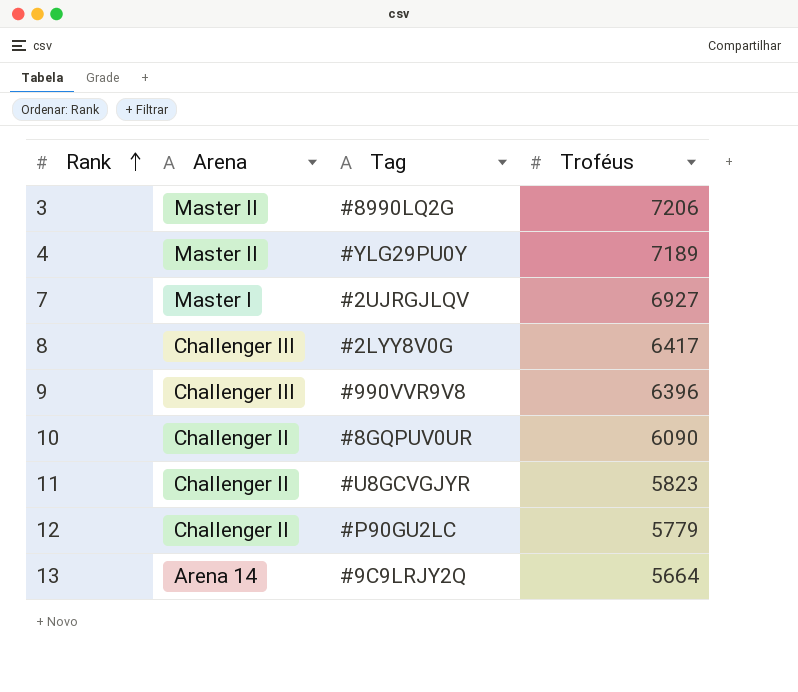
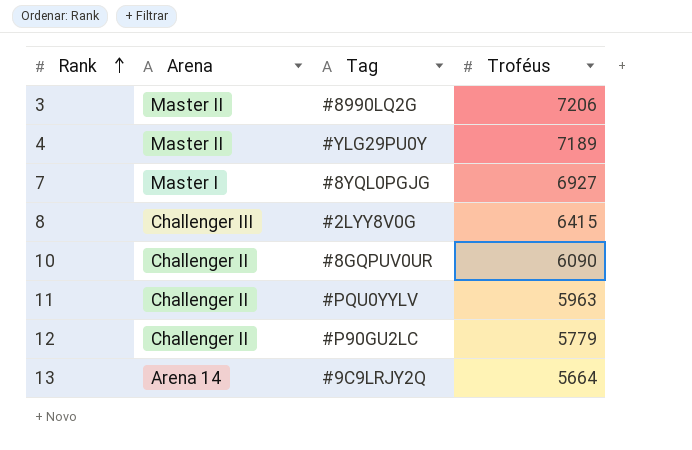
row 9: Challenger III | #990VVR9V8 | 6396 -> none
7 | Tag: #2UJRGJLQV -> #8YQL0PGJG
8 | Troféus: 6417 -> 6415
11 | Tag: #U8GCVGJYR -> #PQU0YYLV
11 | Troféus: 5823 -> 5963

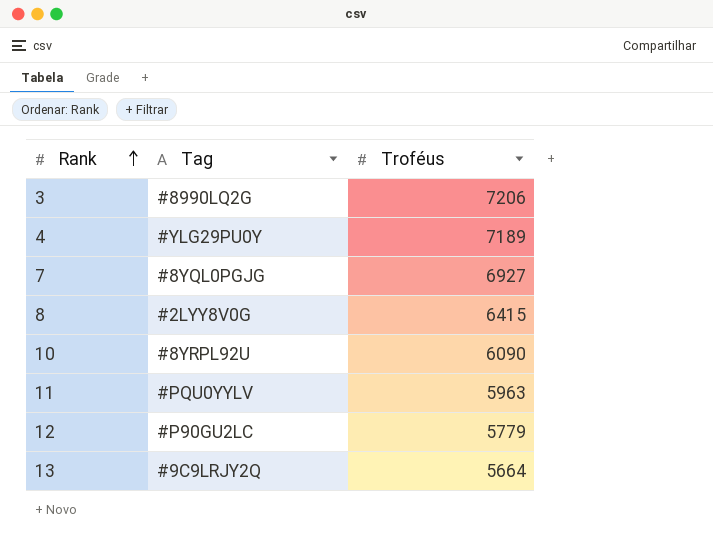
column Arena | position: 2 -> none
10 | Tag: #8GQPUV0UR -> #8YRPL92U

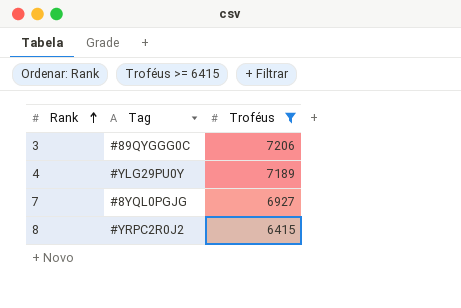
filter: none -> Troféus >= 6415
3 | Tag: #8990LQ2G -> #89QYGGG0C
8 | Tag: #2LYY8V0G -> #YRPC2R0J2

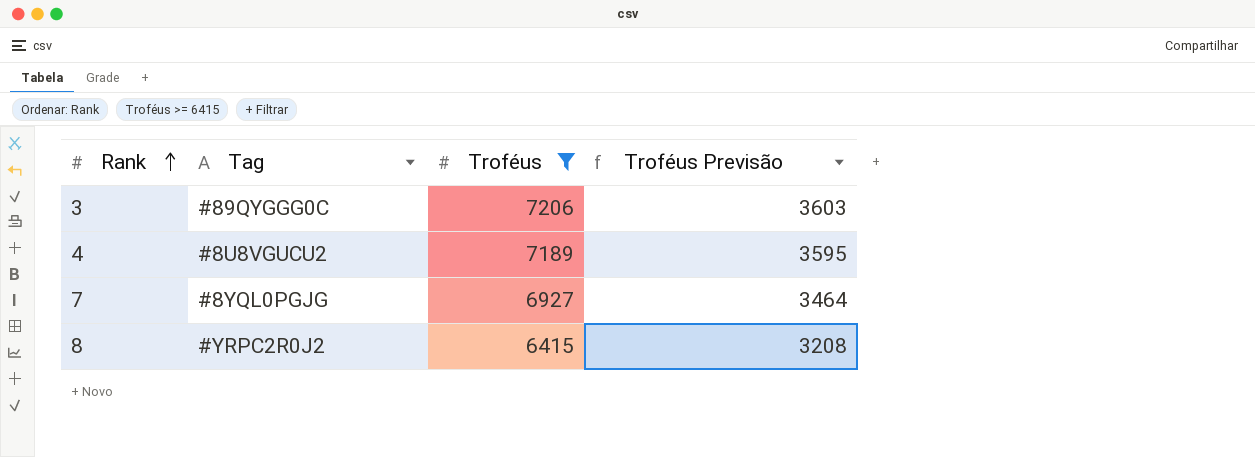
column Troféus Previsão | formula: none -> [Troféus] * 0,5
4 | Tag: #YLG29PU0Y -> #8U8VGUCU2

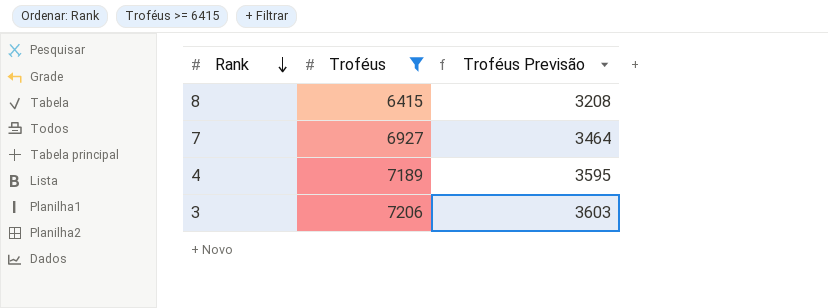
row order: Rank ascending -> Rank descending
column Tag | position: 2 -> none

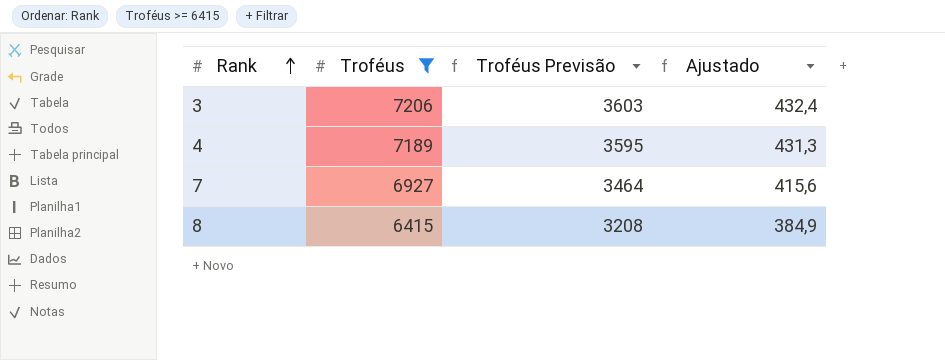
row order: Rank descending -> Rank ascending
column Ajustado | formula: none -> [Troféus] * 0,06

